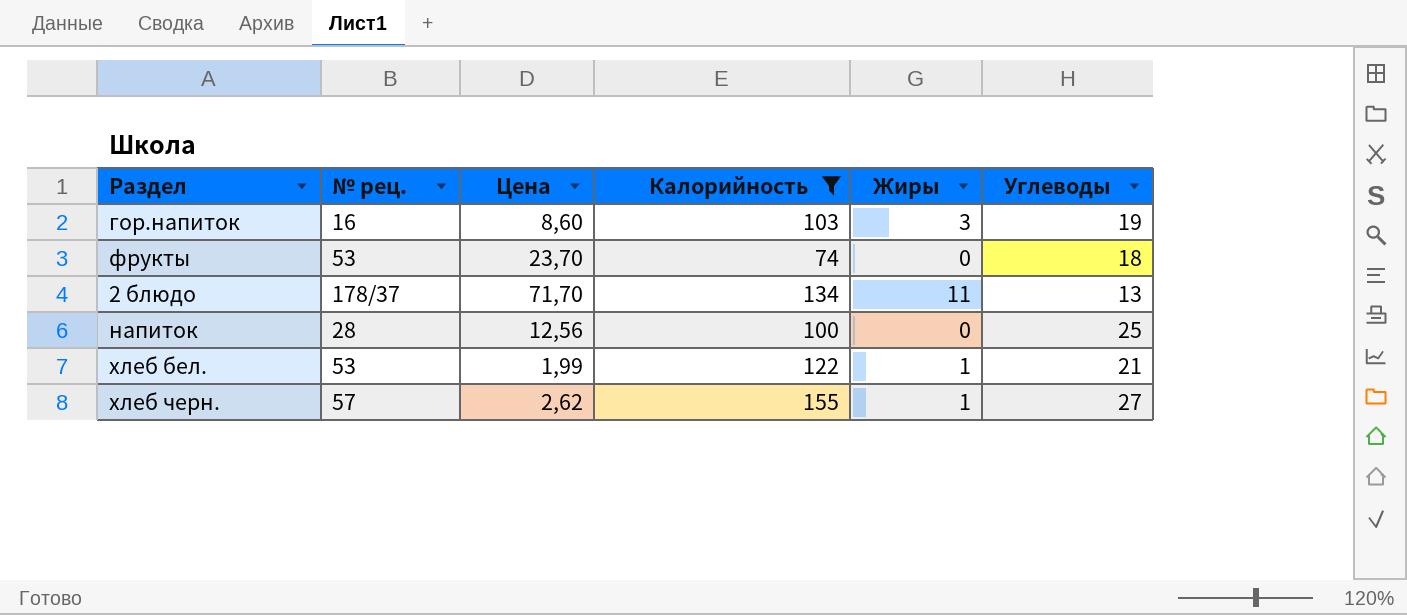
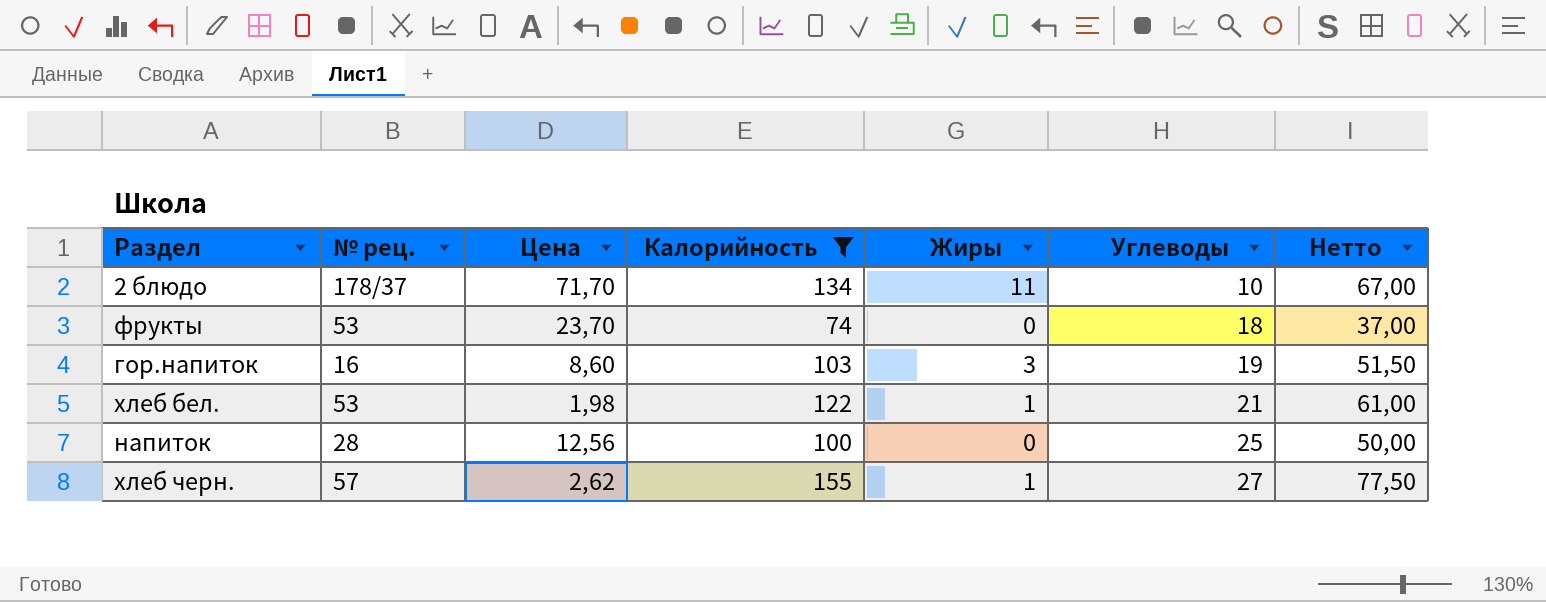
row order: none -> Углеводы ascending
column Нетто | formula: none -> [Калорийность] * 0,5
2 блюдо | Углеводы: 13 -> 10
хлеб бел. | Цена: 1,99 -> 1,98

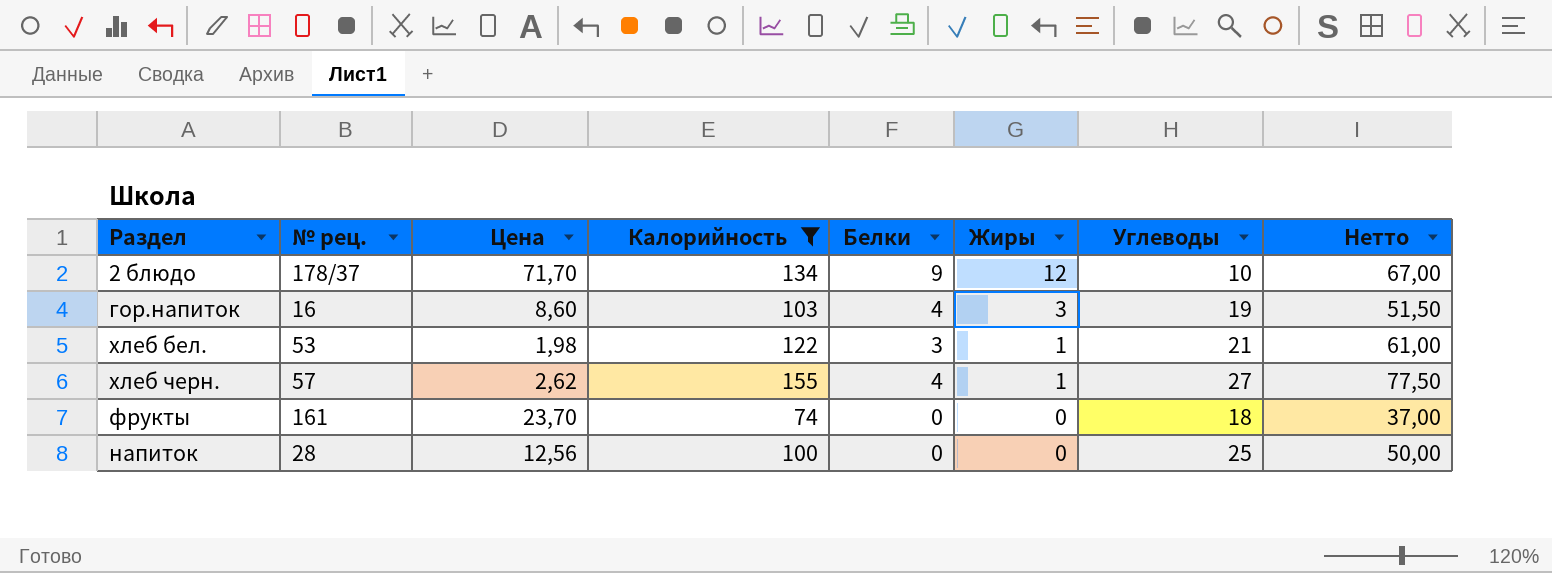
row order: Углеводы ascending -> Жиры descending
column Белки | position: none -> 5
2 блюдо | Жиры: 11 -> 12
фрукты | № рец.: 53 -> 161

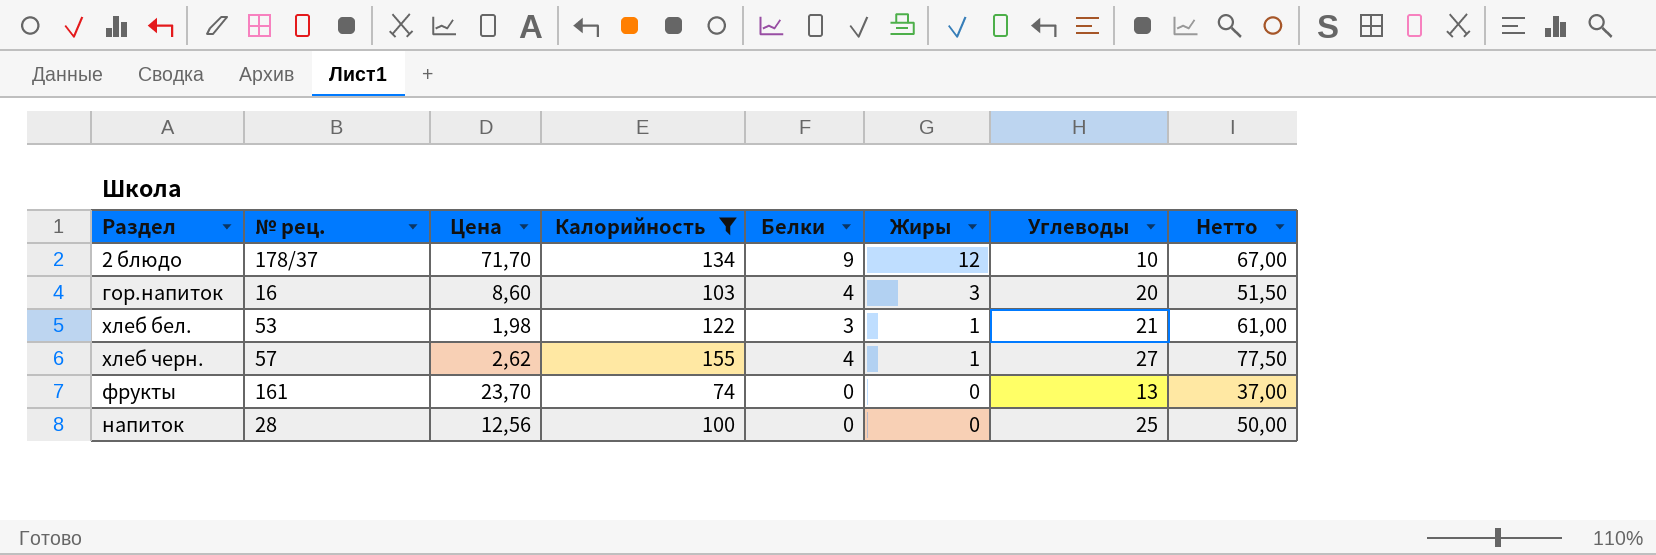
гор.напиток | Углеводы: 19 -> 20
фрукты | Углеводы: 18 -> 13

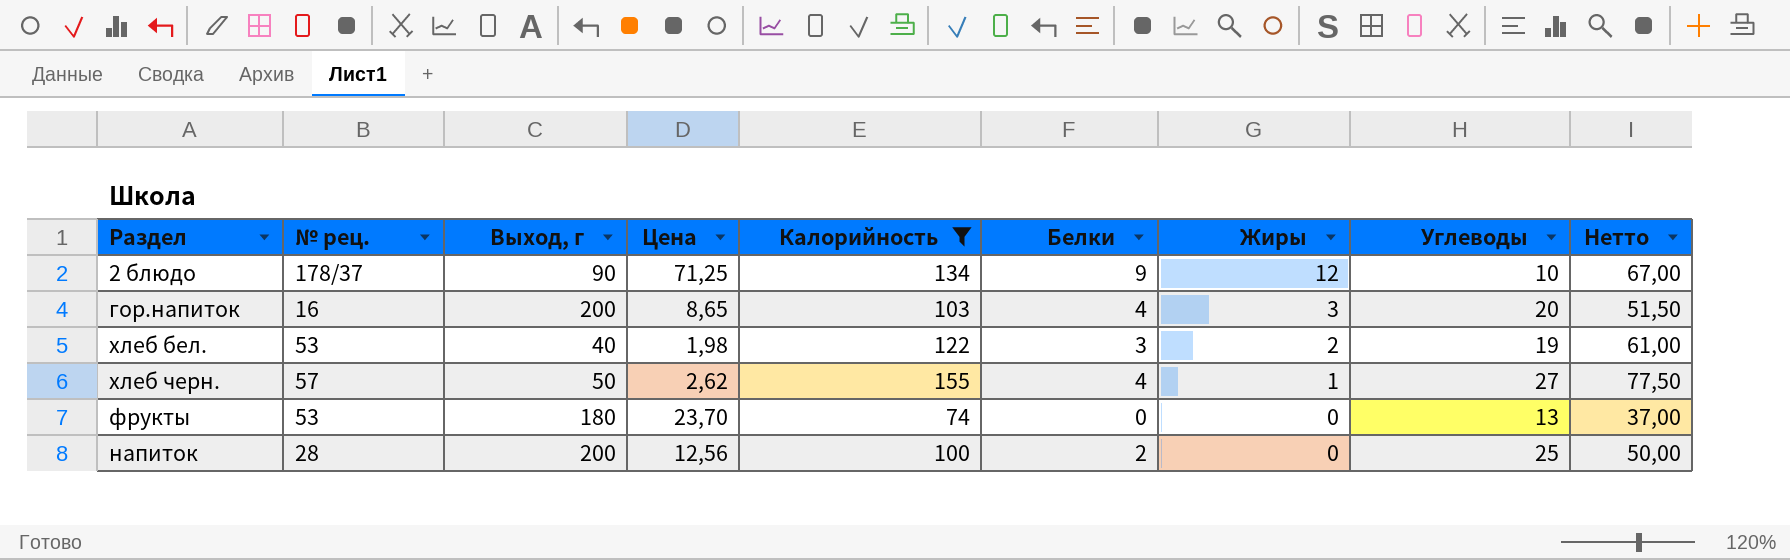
column Выход, г | position: none -> 3
2 блюдо | Цена: 71,70 -> 71,25
гор.напиток | Цена: 8,60 -> 8,65
хлеб бел. | Жиры: 1 -> 2
хлеб бел. | Углеводы: 21 -> 19
фрукты | № рец.: 161 -> 53
напиток | Белки: 0 -> 2

